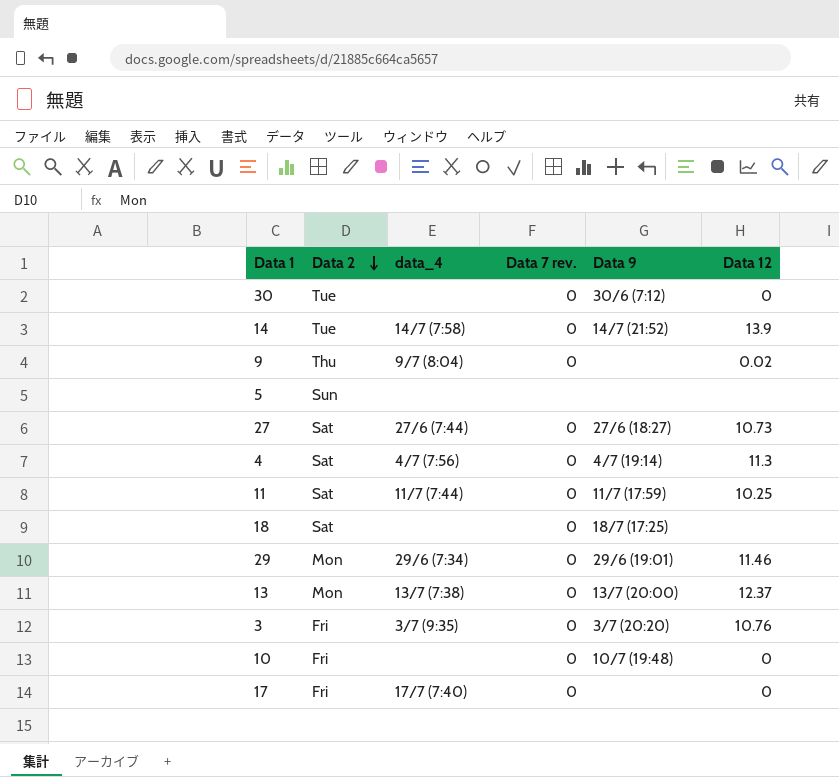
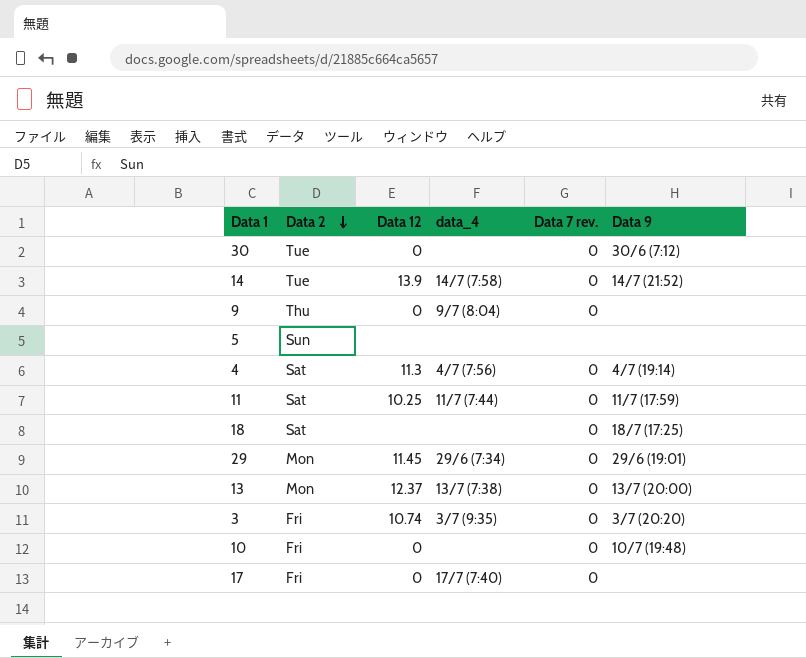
column Data 12 | position: 6 -> 3
row 27: Sat | 27/6 (7:44) | 0 | 27/6 (18:27) | 10.73 -> none
9 | Data 12: 0.02 -> 0
29 | Data 12: 11.46 -> 11.45
3 | Data 12: 10.76 -> 10.74

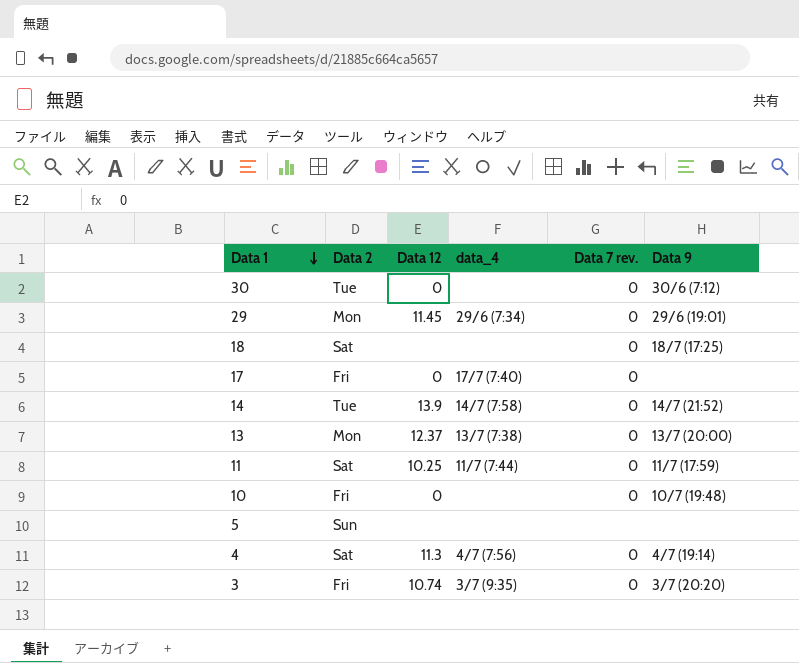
row order: Data 2 descending -> Data 1 descending
row 9: Thu | 0 | 9/7 (8:04) | 0 | none -> none

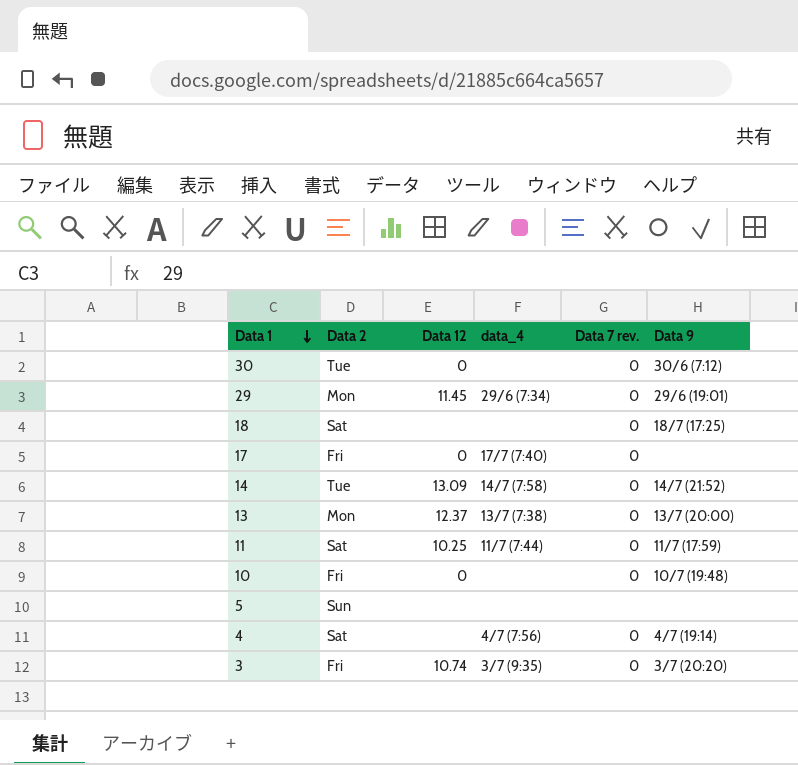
14 | Data 12: 13.9 -> 13.09
4 | Data 12: 11.3 -> none

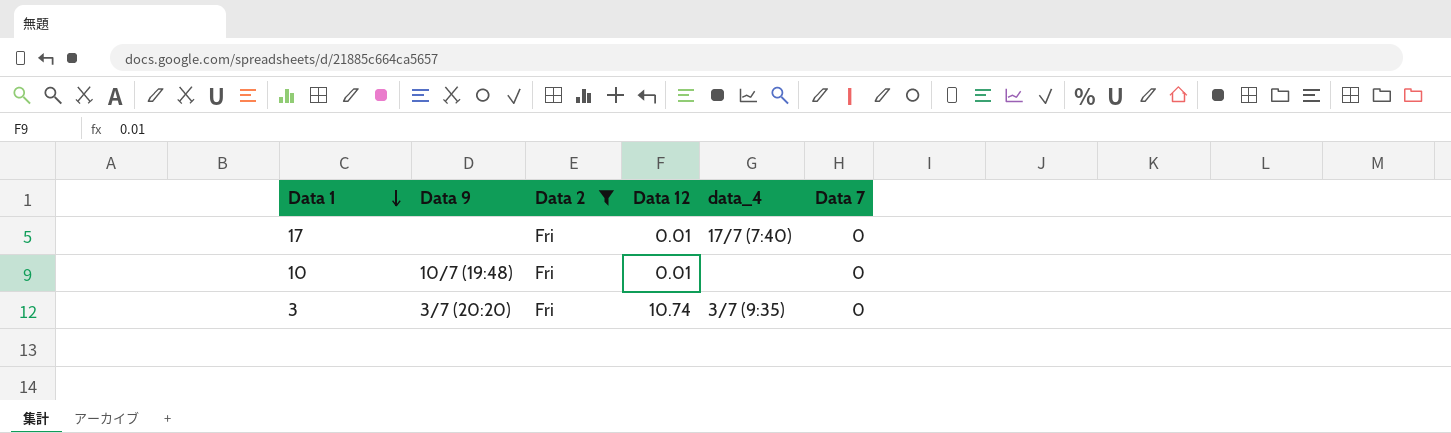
filter: none -> Data 2 = Fri
column Data 9 | position: 6 -> 2
column name: Data 7 rev. -> Data 7
17 | Data 12: 0 -> 0.01
10 | Data 12: 0 -> 0.01

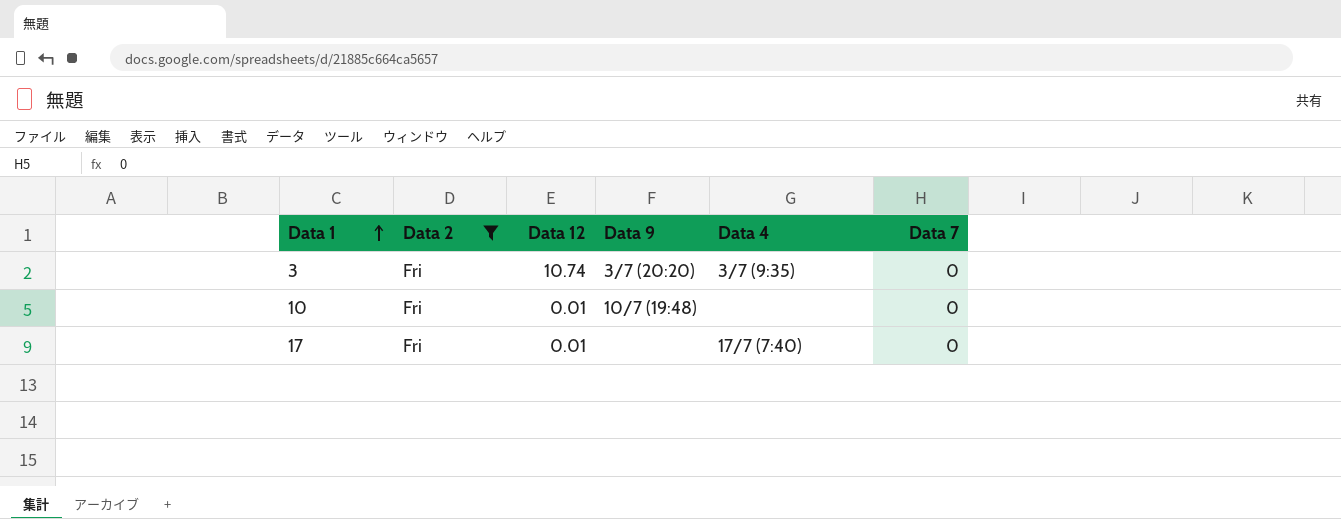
row order: Data 1 descending -> Data 1 ascending
column Data 9 | position: 2 -> 4
column name: data_4 -> Data 4

